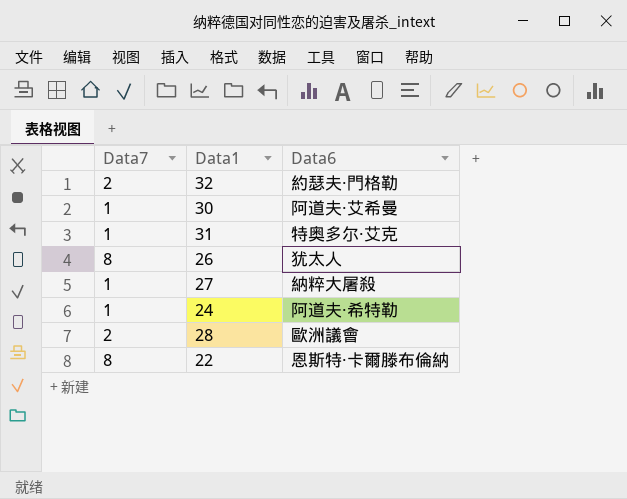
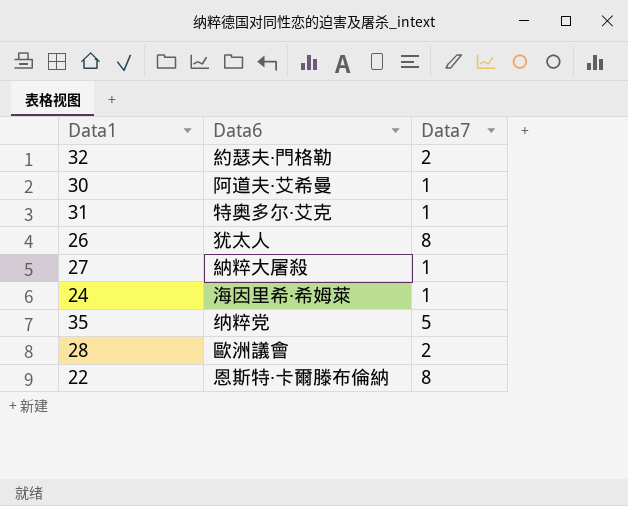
column Data7 | position: 1 -> 3
24 | Data6: 阿道夫·希特勒 -> 海因里希·希姆萊
row 35: none -> 纳粹党 | 5

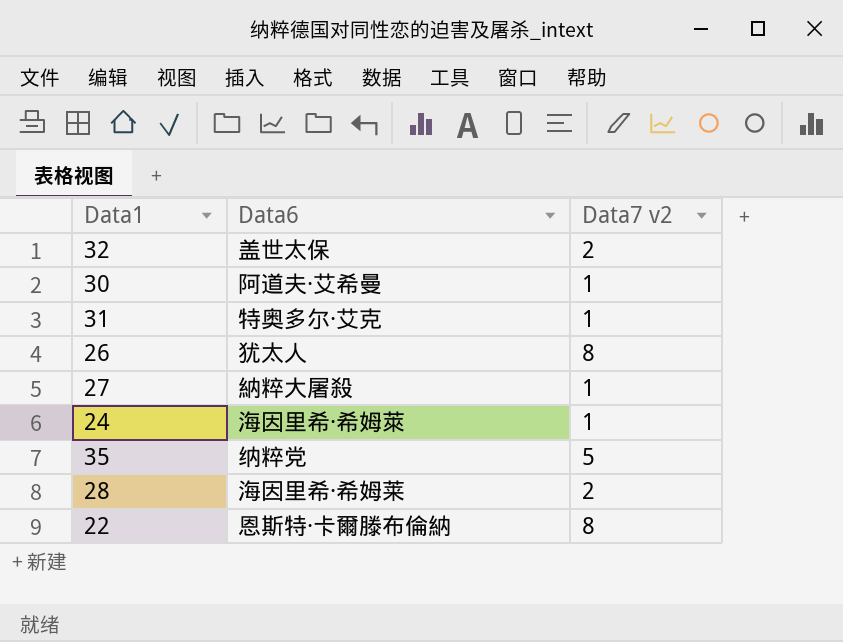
column name: Data7 -> Data7 v2
32 | Data6: 約瑟夫·門格勒 -> 盖世太保
28 | Data6: 歐洲議會 -> 海因里希·希姆莱

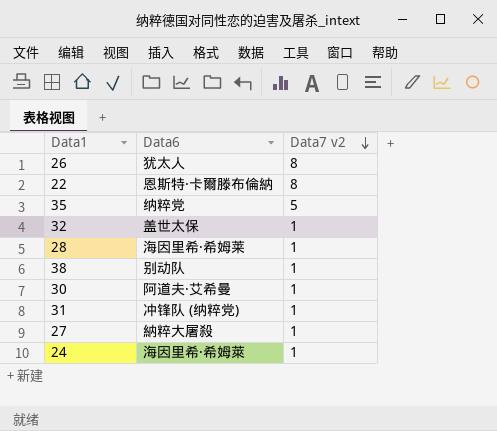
row order: none -> Data7 v2 descending
32 | Data7 v2: 2 -> 1
28 | Data7 v2: 2 -> 1
row 38: none -> 别动队 | 1
31 | Data6: 特奥多尔·艾克 -> 冲锋队 (纳粹党)

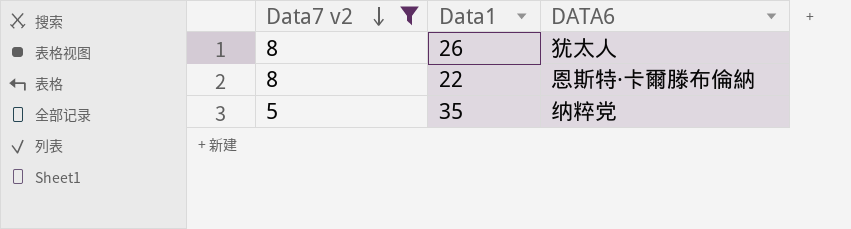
filter: none -> Data7 v2 != 1
column Data7 v2 | position: 3 -> 1
column name: Data6 -> DATA6

